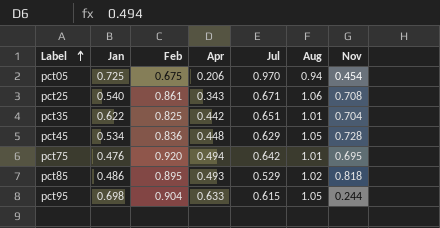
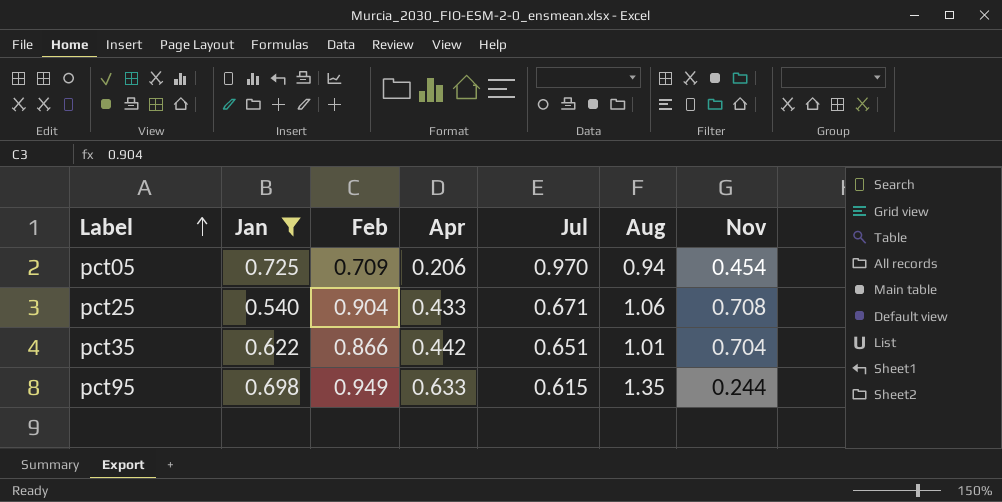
filter: none -> Jan >= 0.540
pct05 | Feb: 0.675 -> 0.709
pct25 | Feb: 0.861 -> 0.904
pct25 | Apr: 0.343 -> 0.433
pct35 | Feb: 0.825 -> 0.866
pct95 | Feb: 0.904 -> 0.949
pct95 | Aug: 1.05 -> 1.35

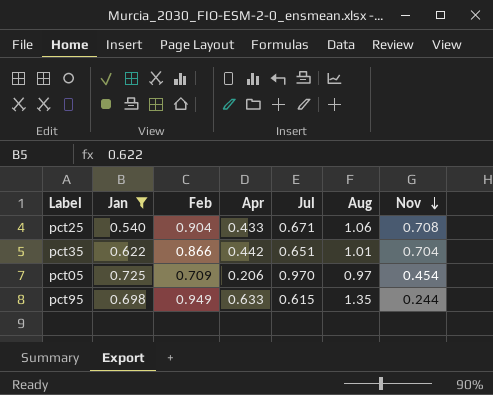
row order: Label ascending -> Nov descending
pct05 | Aug: 0.94 -> 0.97

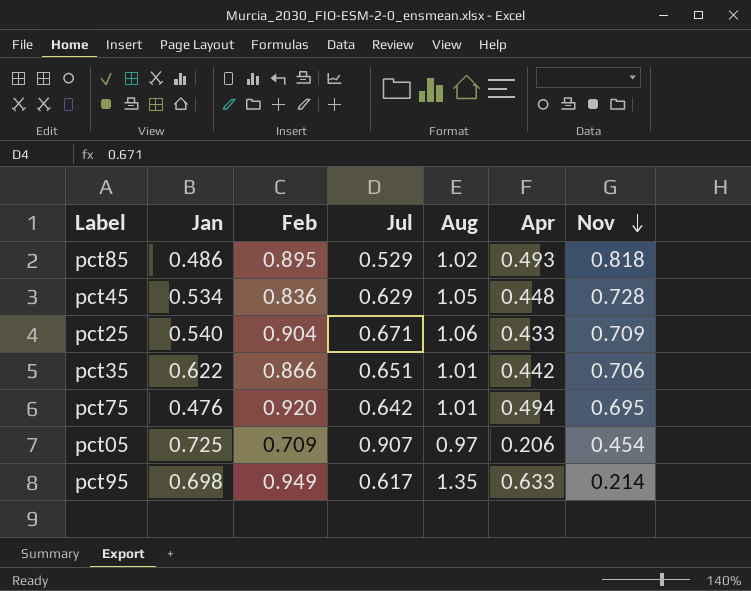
filter: Jan >= 0.540 -> none
column Apr | position: 4 -> 6
pct25 | Nov: 0.708 -> 0.709
pct35 | Nov: 0.704 -> 0.706
pct05 | Jul: 0.970 -> 0.907
pct95 | Jul: 0.615 -> 0.617
pct95 | Nov: 0.244 -> 0.214

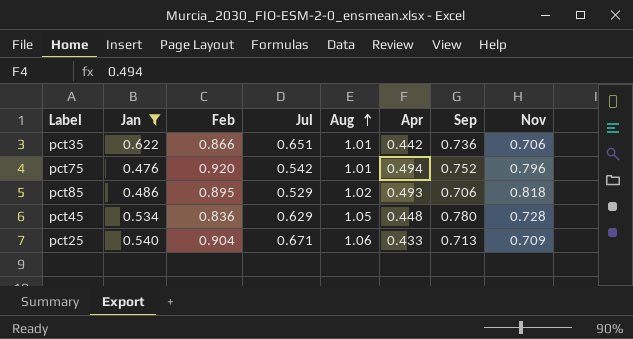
filter: none -> Jan <= 0.622
row order: Nov descending -> Aug ascending
column Sep | position: none -> 7
pct75 | Jul: 0.642 -> 0.542
pct75 | Nov: 0.695 -> 0.796

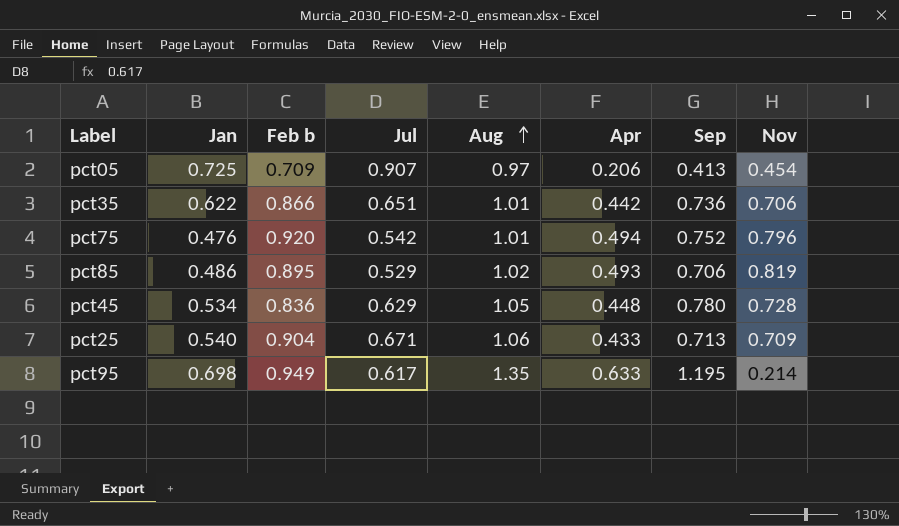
filter: Jan <= 0.622 -> none
column name: Feb -> Feb b
pct85 | Nov: 0.818 -> 0.819

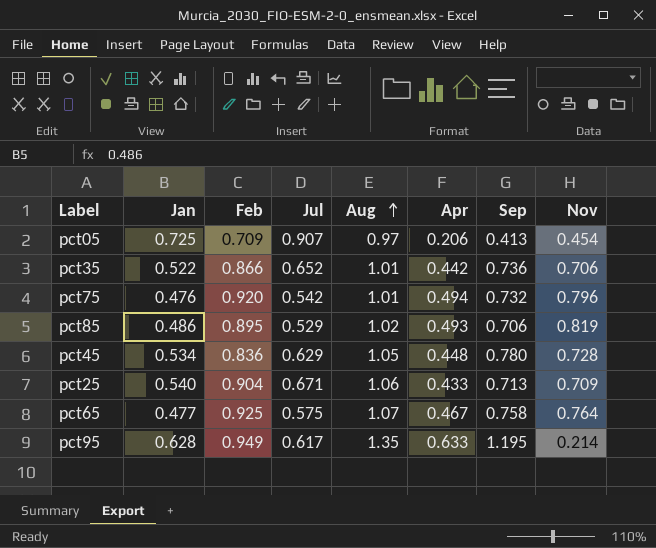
column name: Feb b -> Feb
pct35 | Jan: 0.622 -> 0.522
pct35 | Jul: 0.651 -> 0.652
pct75 | Sep: 0.752 -> 0.732
row pct65: none -> 0.477 | 0.925 | 0.575 | 1.07 | 0.467 | 0.758 | 0.764
pct95 | Jan: 0.698 -> 0.628

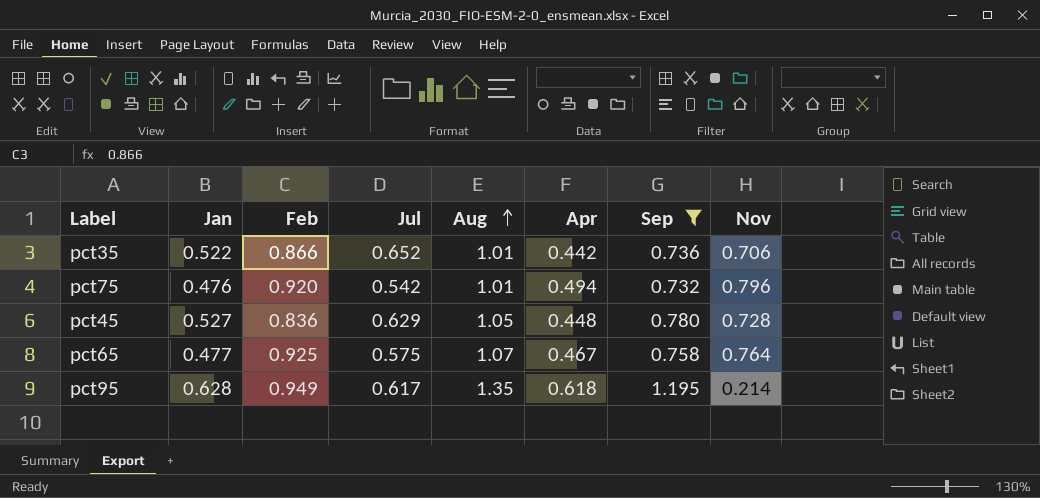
filter: none -> Sep >= 0.732
pct45 | Jan: 0.534 -> 0.527
pct95 | Apr: 0.633 -> 0.618

